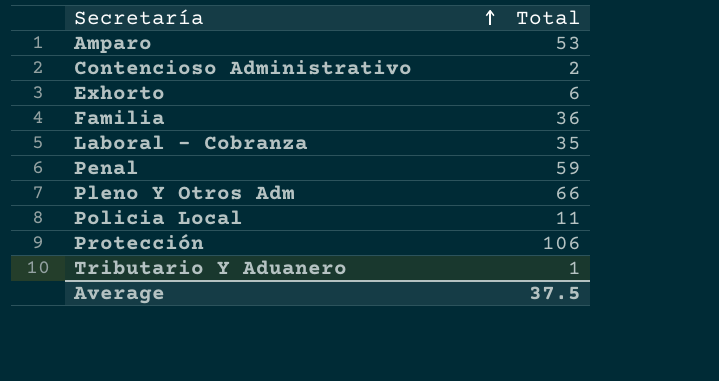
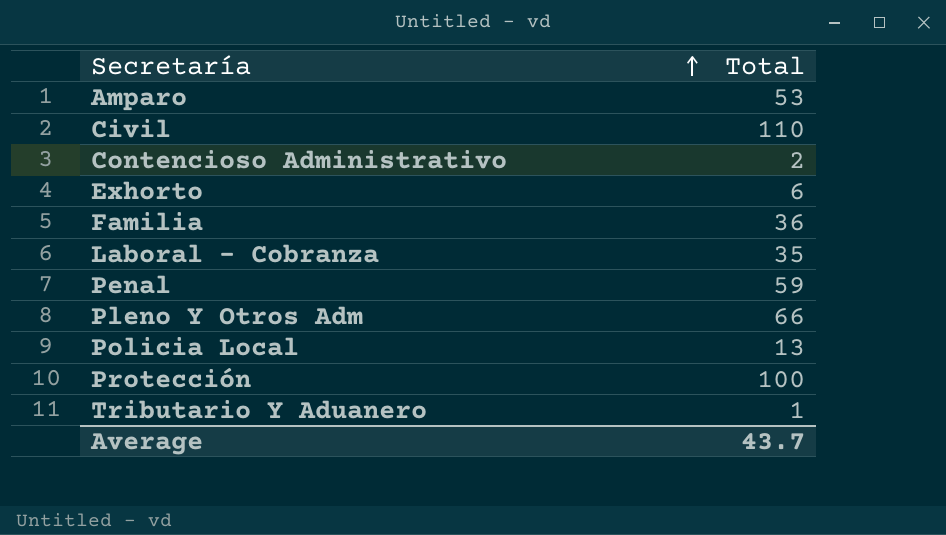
row Civil: none -> 110
Policia Local | Total: 11 -> 13
Protección | Total: 106 -> 100
Average | Total: 37.5 -> 43.7

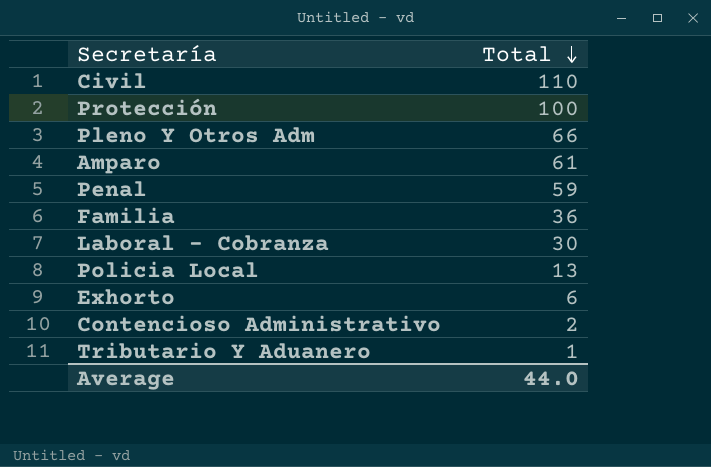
row order: Secretaría ascending -> Total descending
Amparo | Total: 53 -> 61
Laboral - Cobranza | Total: 35 -> 30
Average | Total: 43.7 -> 44.0

